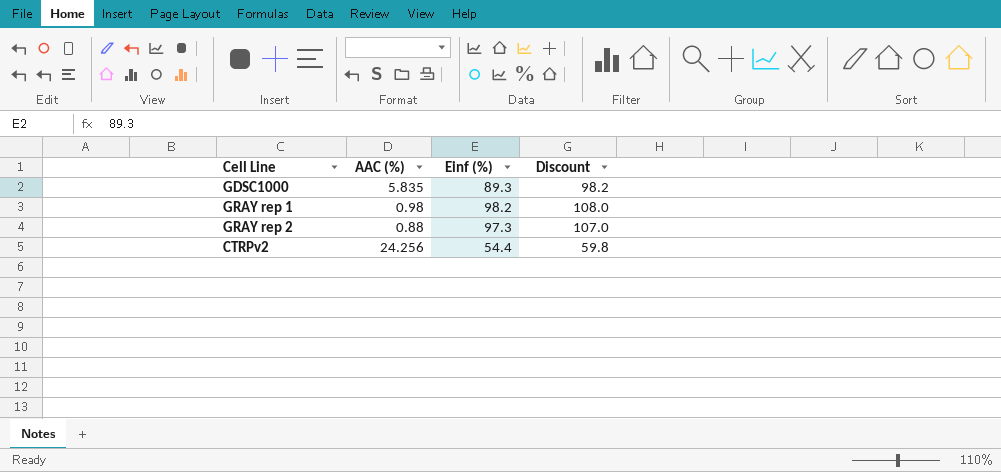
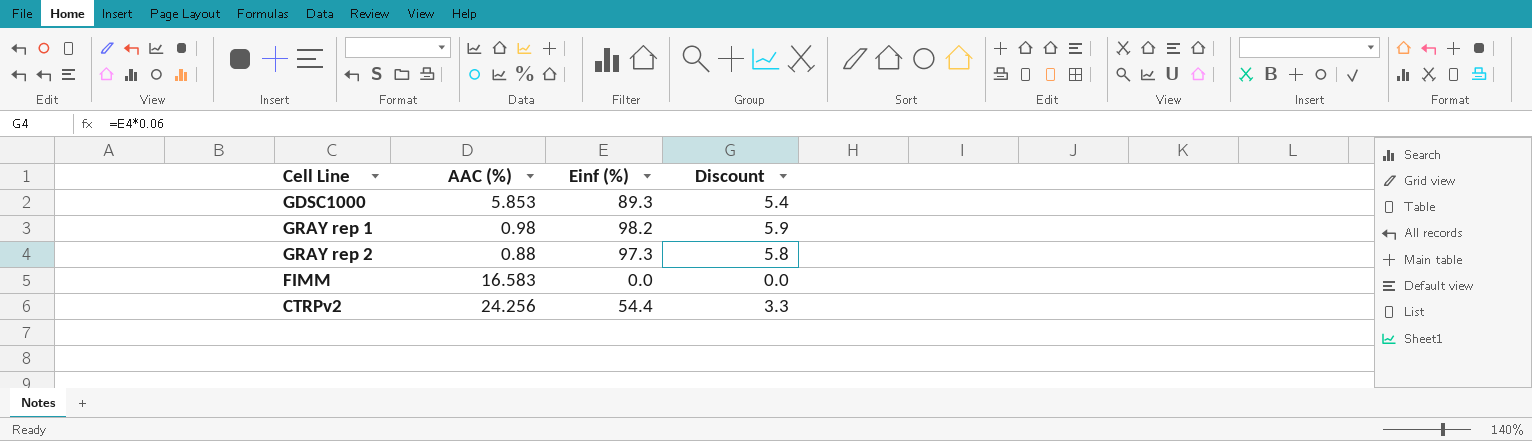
column Discount | formula: [Einf (%)] * 1.1 -> [Einf (%)] * 0.06
GDSC1000 | AAC (%): 5.835 -> 5.853
row FIMM: none -> 16.583 | 0.0 | 0.0

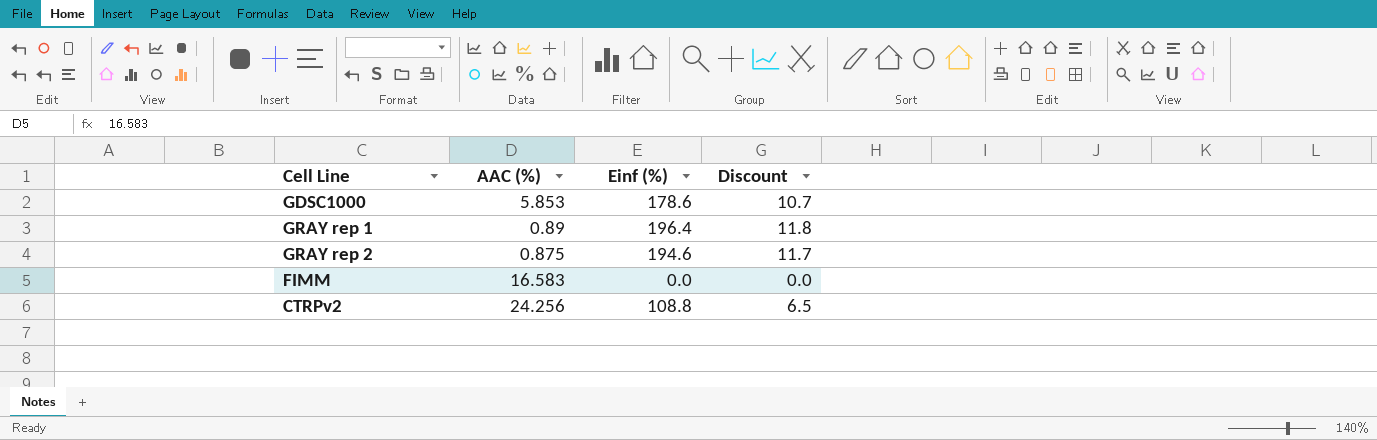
GDSC1000 | Einf (%): 89.3 -> 178.6
GDSC1000 | Discount: 5.4 -> 10.7
GRAY rep 1 | AAC (%): 0.98 -> 0.89
GRAY rep 1 | Einf (%): 98.2 -> 196.4
GRAY rep 1 | Discount: 5.9 -> 11.8
GRAY rep 2 | AAC (%): 0.88 -> 0.875
GRAY rep 2 | Einf (%): 97.3 -> 194.6
GRAY rep 2 | Discount: 5.8 -> 11.7
CTRPv2 | Einf (%): 54.4 -> 108.8
CTRPv2 | Discount: 3.3 -> 6.5

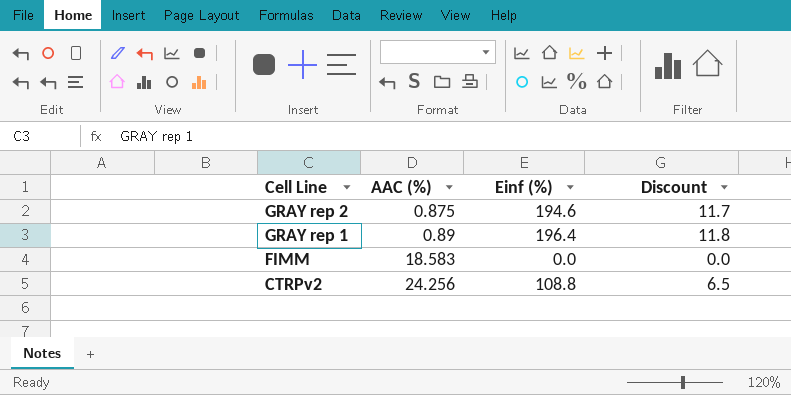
row order: none -> Cell Line descending
row GDSC1000: 5.853 | 178.6 | 10.7 -> none
FIMM | AAC (%): 16.583 -> 18.583

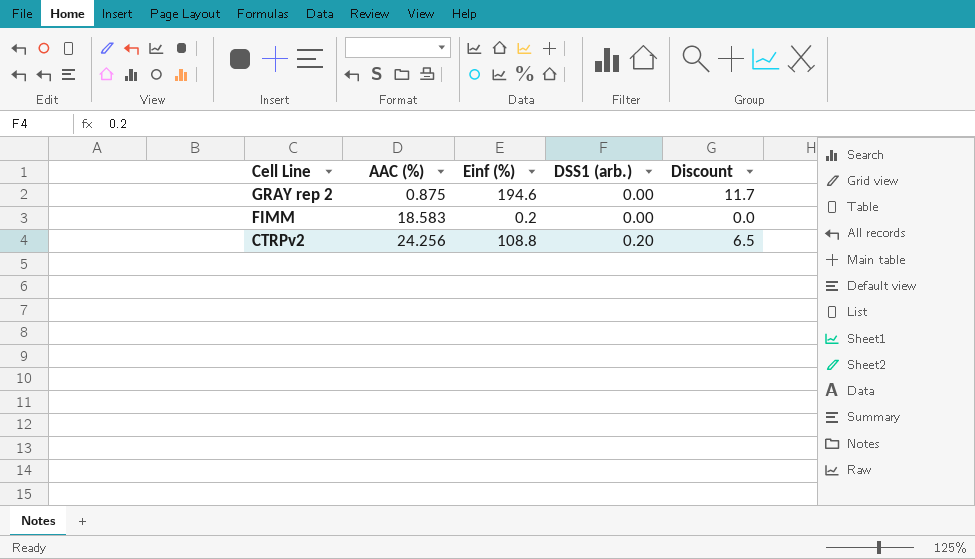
column DSS1 (arb.) | position: none -> 4
row GRAY rep 1: 0.89 | 196.4 | 11.8 -> none
FIMM | Einf (%): 0.0 -> 0.2

